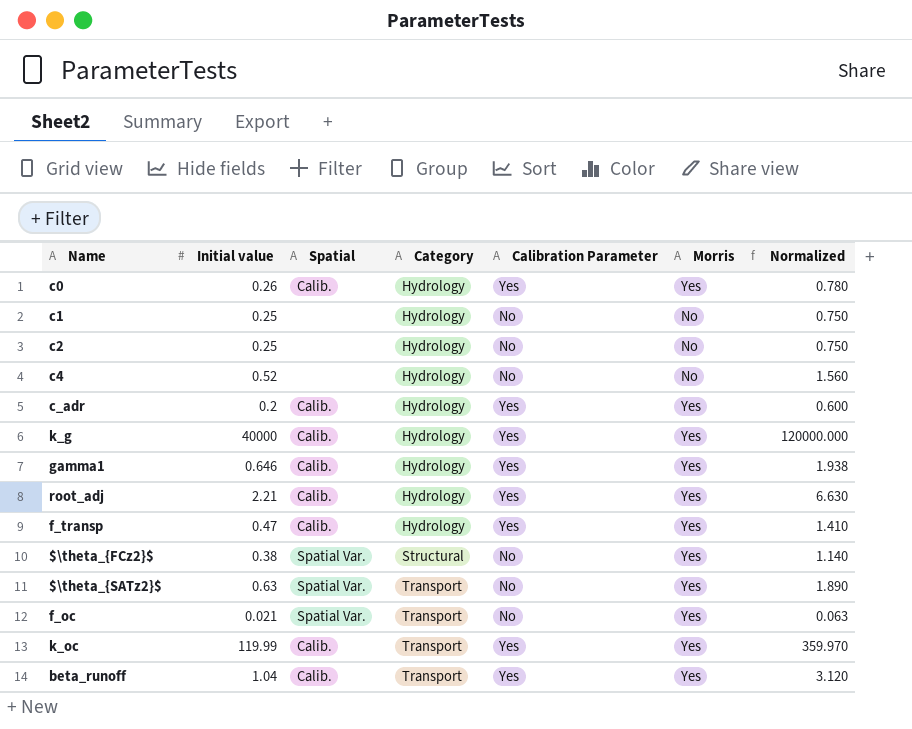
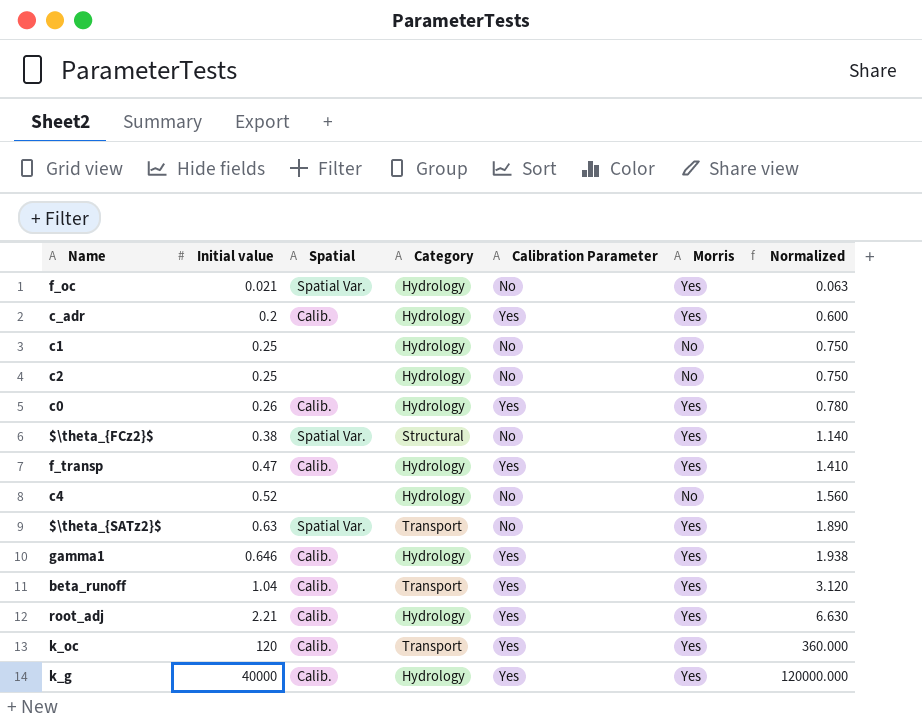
row order: Category ascending -> Initial value ascending
f_oc | Category: Transport -> Hydrology
k_oc | Initial value: 119.99 -> 120
k_oc | Normalized: 359.970 -> 360.000

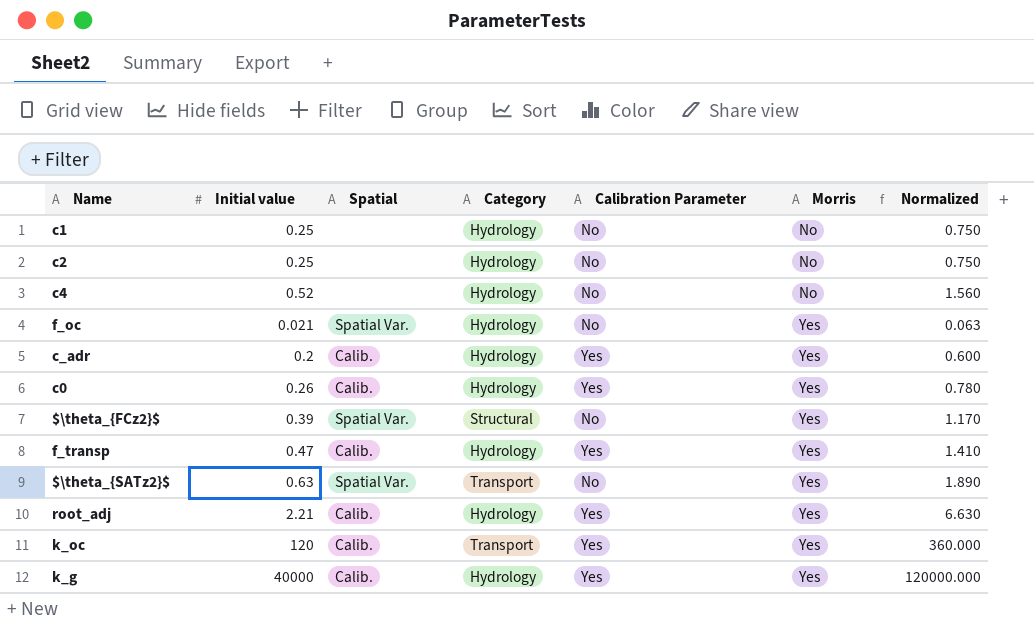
row order: Initial value ascending -> Morris ascending
row gamma1: 0.646 | Calib. | Hydrology | Yes | Yes | 1.938 -> none
row beta_runoff: 1.04 | Calib. | Transport | Yes | Yes | 3.120 -> none
$\theta_{FCz2}$ | Initial value: 0.38 -> 0.39
$\theta_{FCz2}$ | Normalized: 1.140 -> 1.170

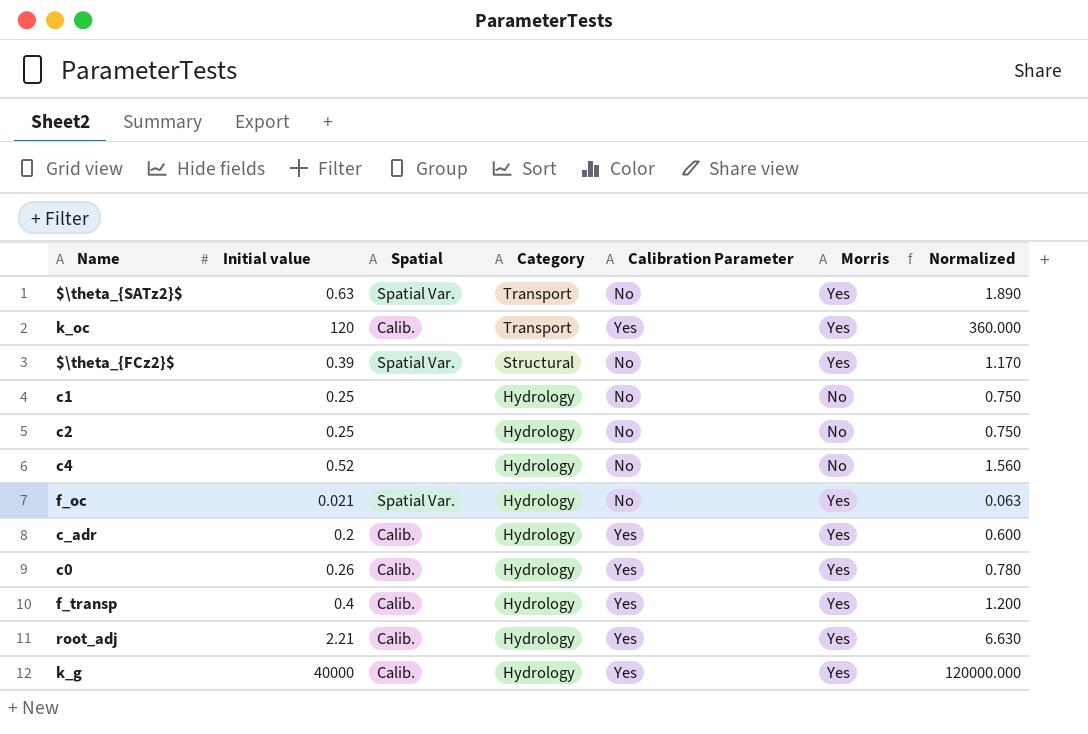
row order: Morris ascending -> Category descending
f_transp | Initial value: 0.47 -> 0.4
f_transp | Normalized: 1.410 -> 1.200

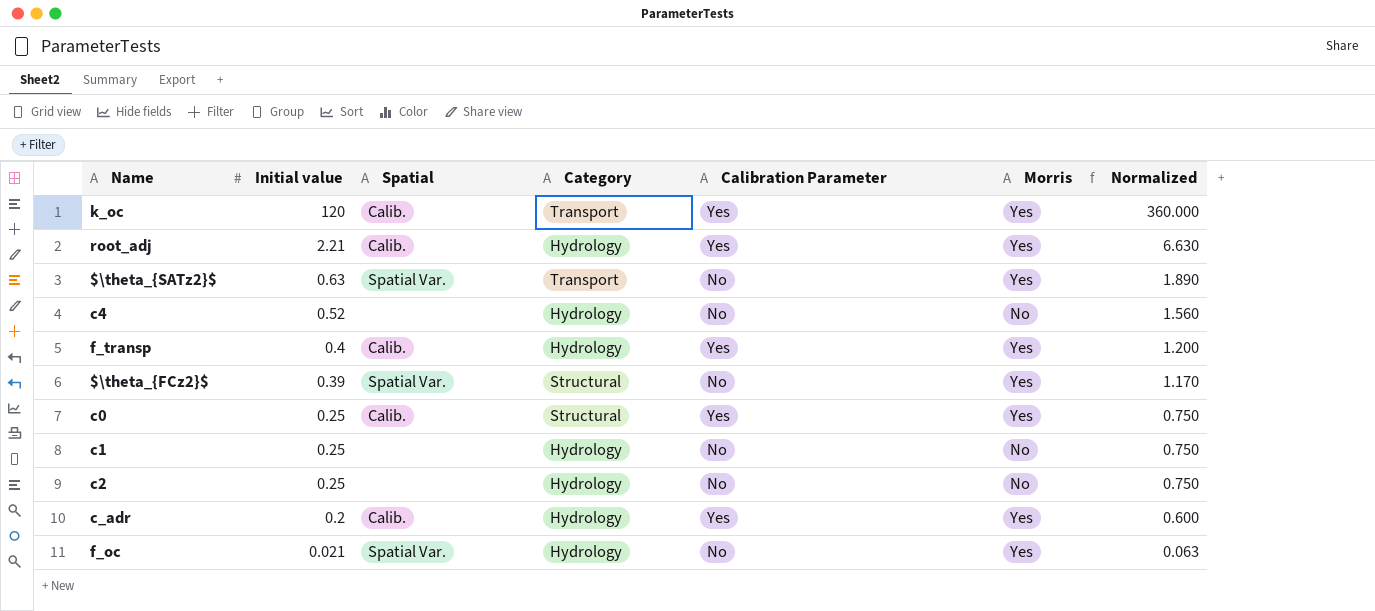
row order: Category descending -> Initial value descending
row k_g: 40000 | Calib. | Hydrology | Yes | Yes | 120000.000 -> none
c0 | Initial value: 0.26 -> 0.25
c0 | Category: Hydrology -> Structural
c0 | Normalized: 0.780 -> 0.750

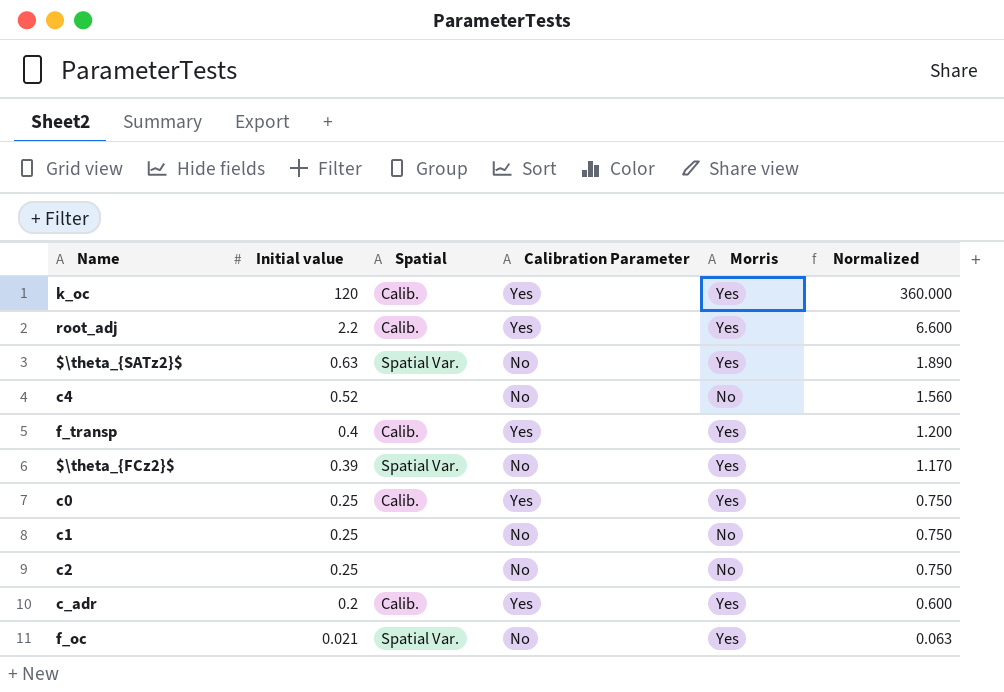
column Category | position: 4 -> none
root_adj | Initial value: 2.21 -> 2.2
root_adj | Normalized: 6.630 -> 6.600

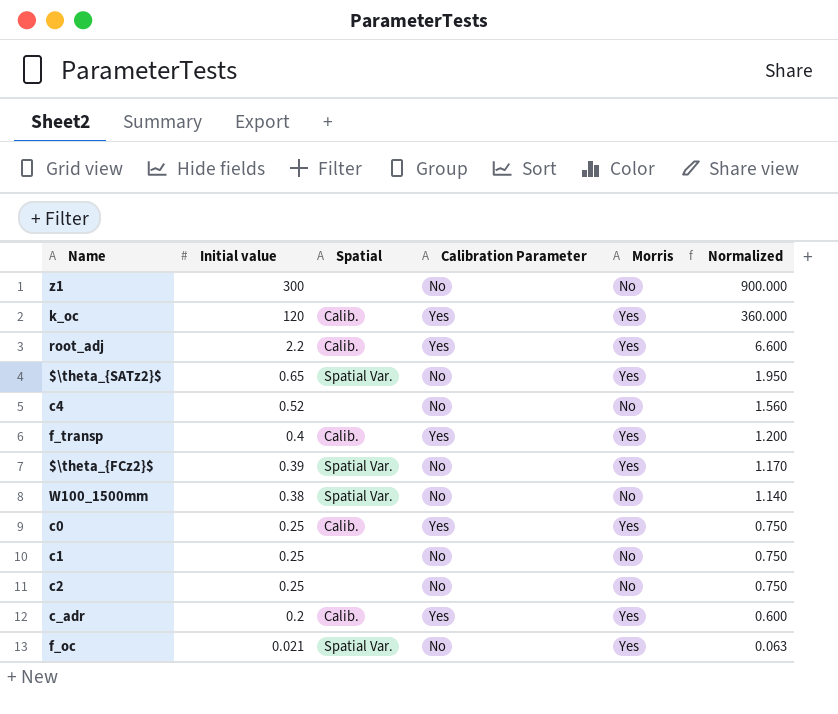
row z1: none -> 300 | none | No | No | 900.000
$\theta_{SATz2}$ | Initial value: 0.63 -> 0.65
$\theta_{SATz2}$ | Normalized: 1.890 -> 1.950
row W100_1500mm: none -> 0.38 | Spatial Var. | No | No | 1.140

